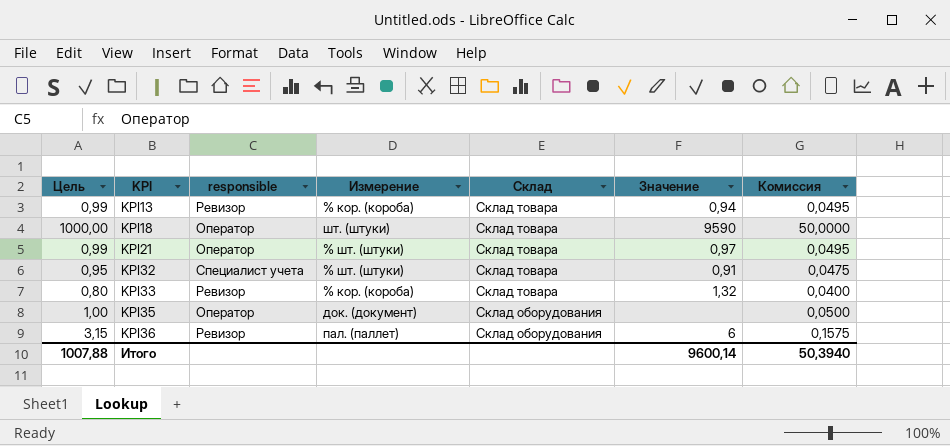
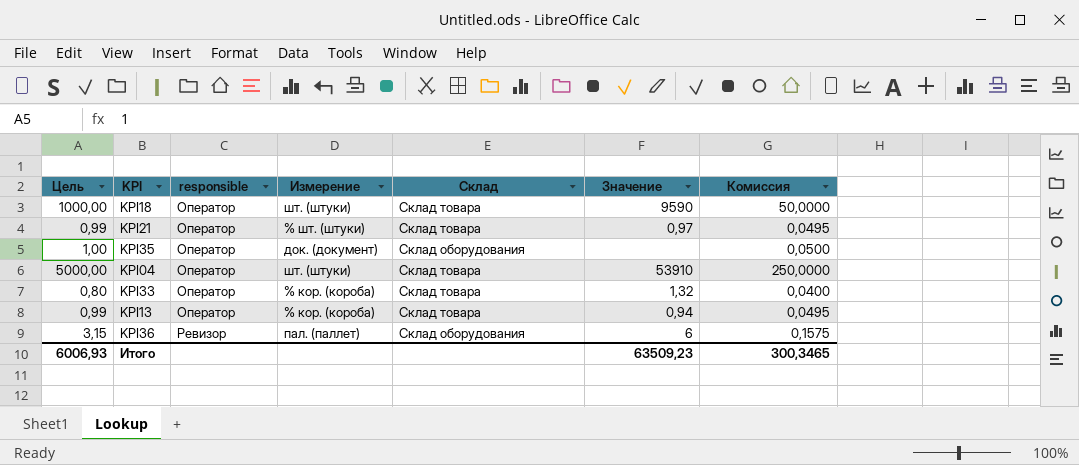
row order: KPI ascending -> responsible ascending
row KPI32: 0,95 | Специалист учета | % шт. (штуки) | Склад товара | 0,91 | 0,0475 -> none
row KPI04: none -> 5000,00 | Оператор | шт. (штуки) | Склад товара | 53910 | 250,0000
KPI33 | responsible: Ревизор -> Оператор
KPI13 | responsible: Ревизор -> Оператор
Итого | Цель: 1007,88 -> 6006,93
Итого | Значение: 9600,14 -> 63509,23
Итого | Комиссия: 50,3940 -> 300,3465

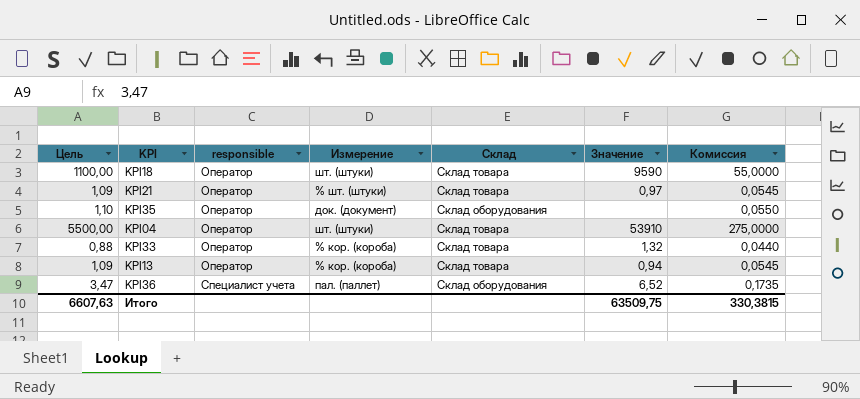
KPI18 | Цель: 1000,00 -> 1100,00
KPI18 | Комиссия: 50,0000 -> 55,0000
KPI21 | Цель: 0,99 -> 1,09
KPI21 | Комиссия: 0,0495 -> 0,0545
KPI35 | Цель: 1,00 -> 1,10
KPI35 | Комиссия: 0,0500 -> 0,0550
KPI04 | Цель: 5000,00 -> 5500,00
KPI04 | Комиссия: 250,0000 -> 275,0000
KPI33 | Цель: 0,80 -> 0,88
KPI33 | Комиссия: 0,0400 -> 0,0440
KPI13 | Цель: 0,99 -> 1,09
KPI13 | Комиссия: 0,0495 -> 0,0545
KPI36 | Цель: 3,15 -> 3,47
KPI36 | responsible: Ревизор -> Специалист учета
KPI36 | Значение: 6 -> 6,52
KPI36 | Комиссия: 0,1575 -> 0,1735
Итого | Цель: 6006,93 -> 6607,63
Итого | Значение: 63509,23 -> 63509,75
Итого | Комиссия: 300,3465 -> 330,3815

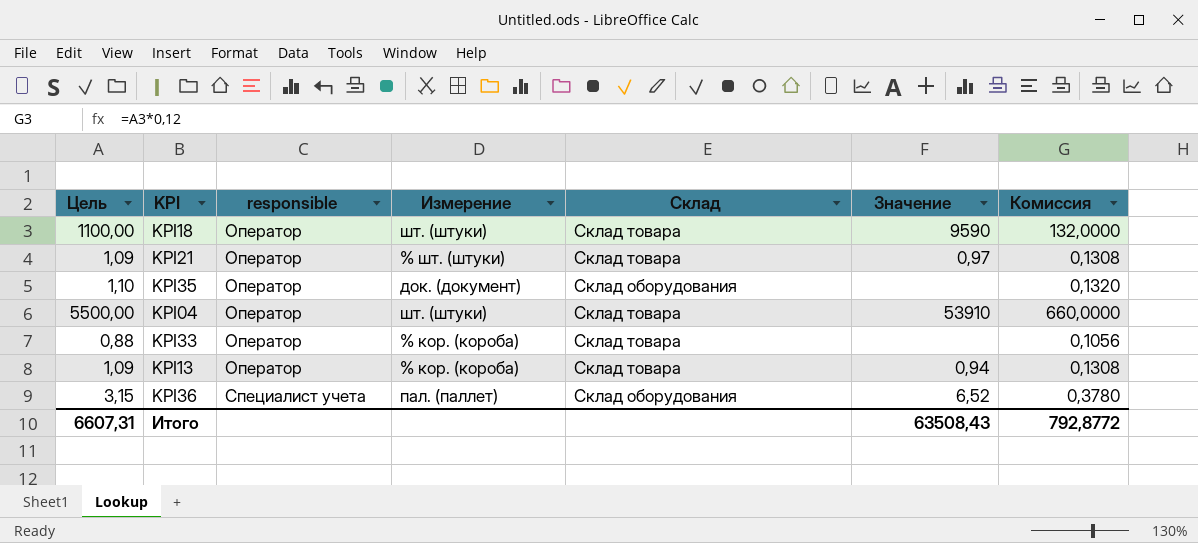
column Комиссия | formula: [Цель] * 0,05 -> [Цель] * 0,12
KPI33 | Значение: 1,32 -> none
KPI36 | Цель: 3,47 -> 3,15
Итого | Цель: 6607,63 -> 6607,31
Итого | Значение: 63509,75 -> 63508,43
Итого | Комиссия: 330,3815 -> 792,8772

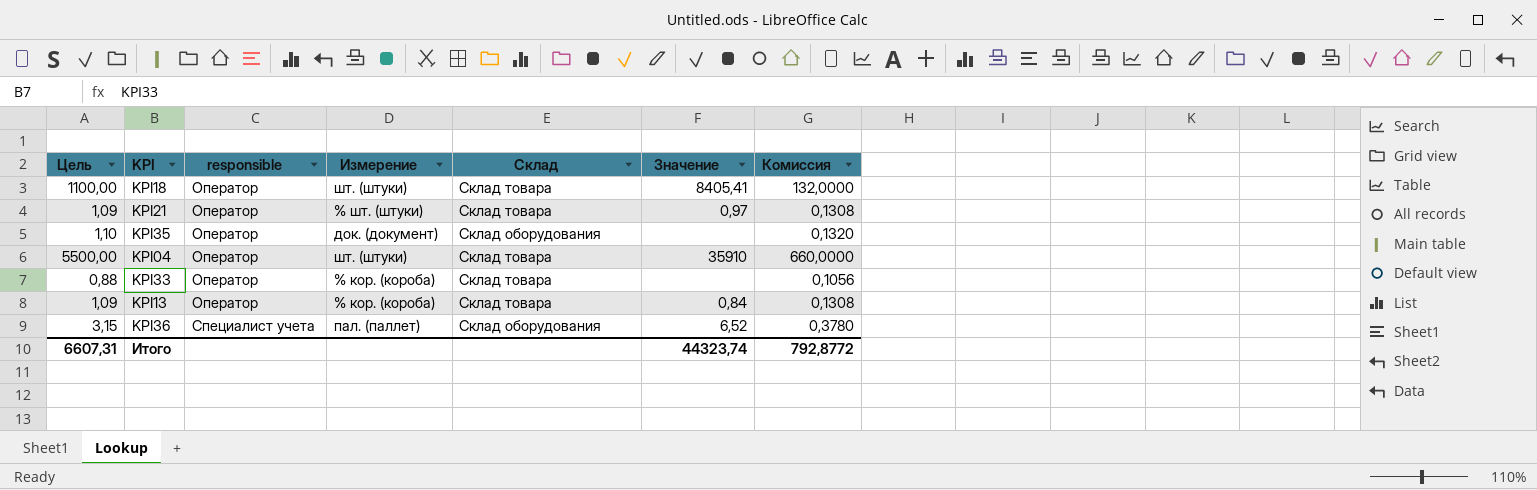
KPI18 | Значение: 9590 -> 8405,41
KPI04 | Значение: 53910 -> 35910
KPI13 | Значение: 0,94 -> 0,84
Итого | Значение: 63508,43 -> 44323,74

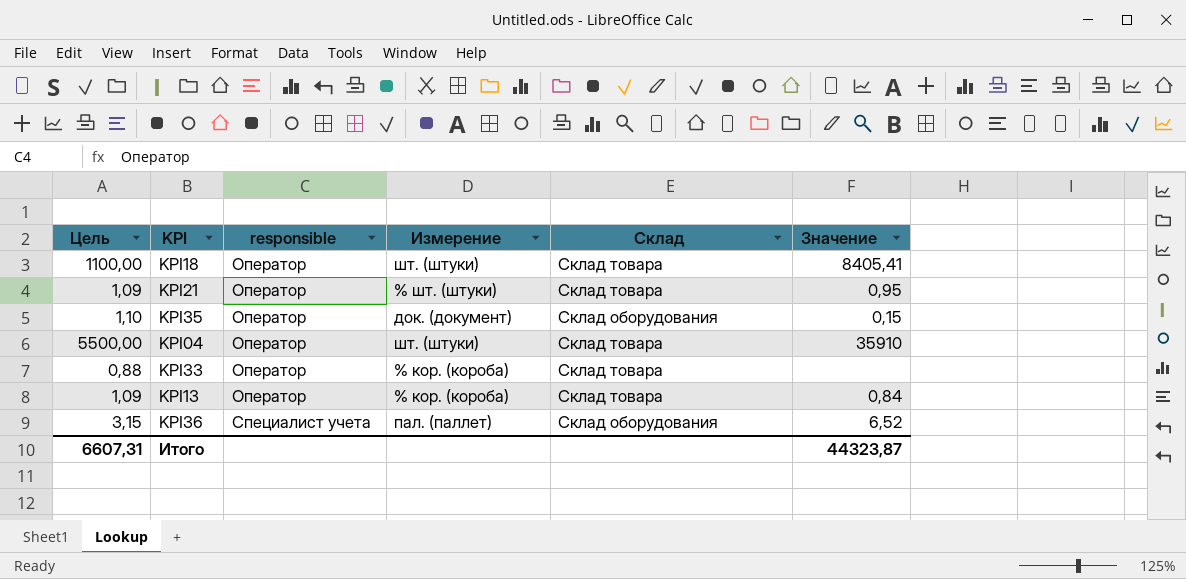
column Комиссия | formula: [Цель] * 0,12 -> none
KPI21 | Значение: 0,97 -> 0,95
KPI35 | Значение: none -> 0,15
Итого | Значение: 44323,74 -> 44323,87

